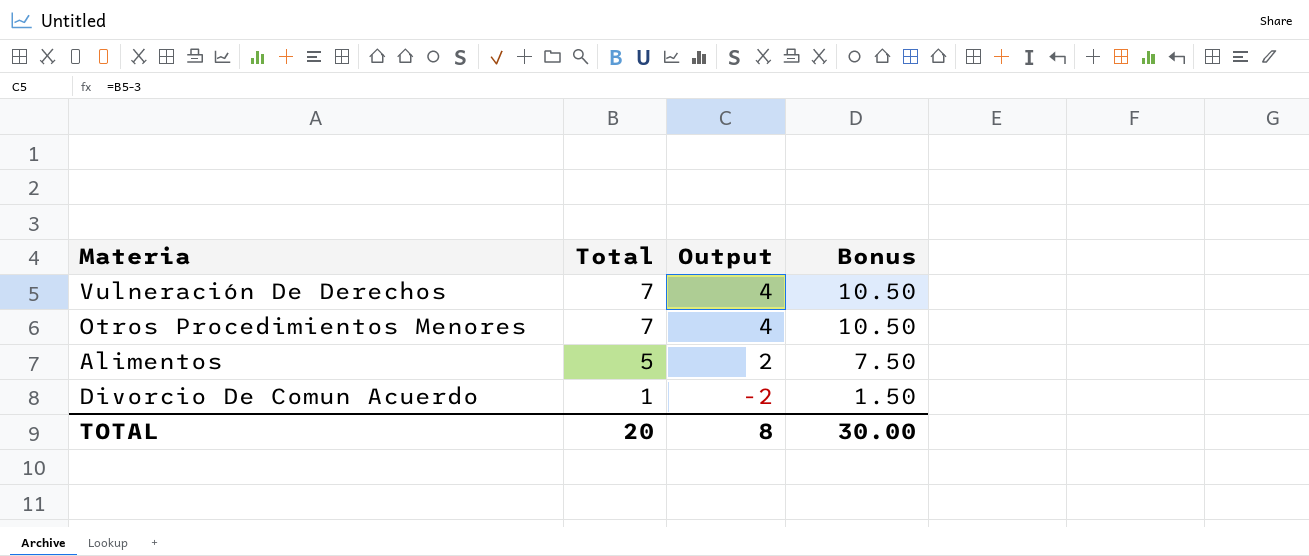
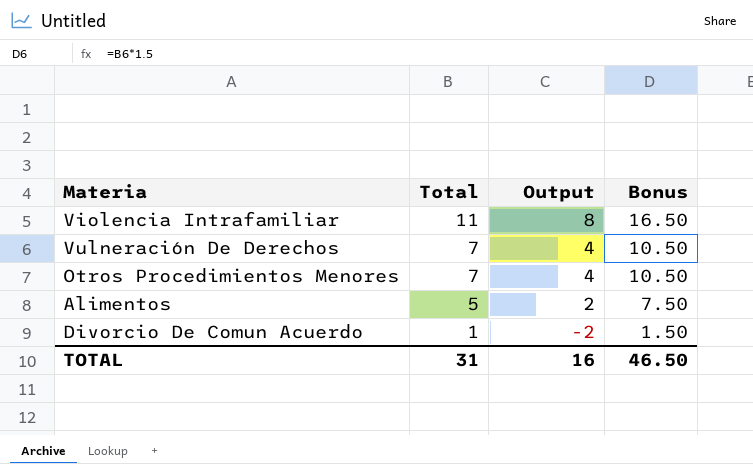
row Violencia Intrafamiliar: none -> 11 | 8 | 16.50
TOTAL | Total: 20 -> 31
TOTAL | Output: 8 -> 16
TOTAL | Bonus: 30.00 -> 46.50

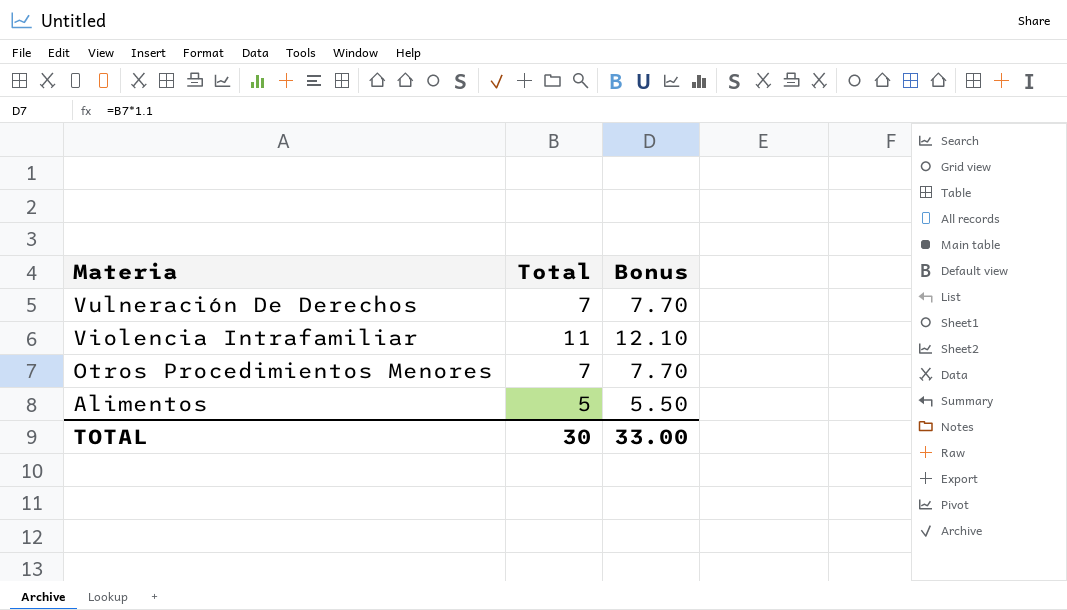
row order: Total descending -> Materia descending
column Output | formula: [Total] - 3 -> none
column Bonus | formula: [Total] * 1.5 -> [Total] * 1.1
row Divorcio De Comun Acuerdo: 1 | -2 | 1.50 -> none
TOTAL | Total: 31 -> 30
TOTAL | Bonus: 46.50 -> 33.00

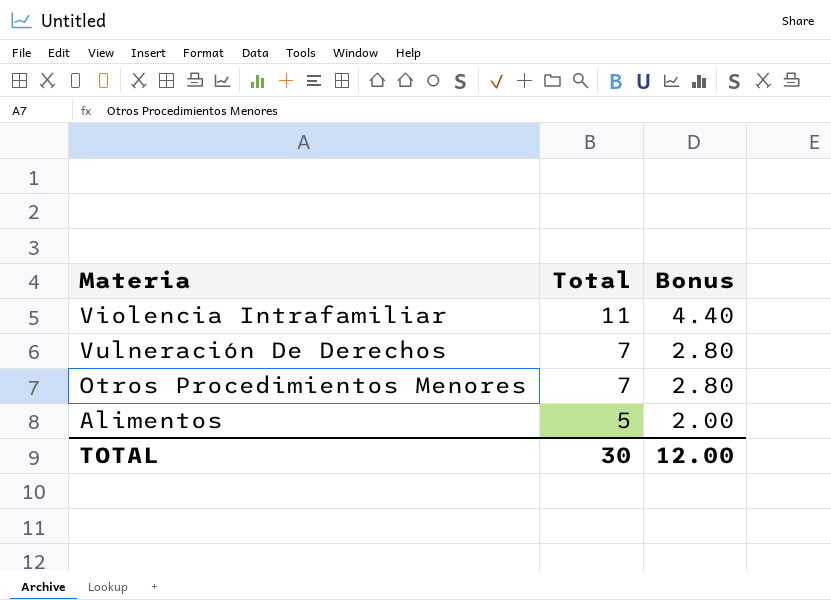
row order: Materia descending -> Total descending
column Bonus | formula: [Total] * 1.1 -> [Total] * 0.4
TOTAL | Bonus: 33.00 -> 12.00

